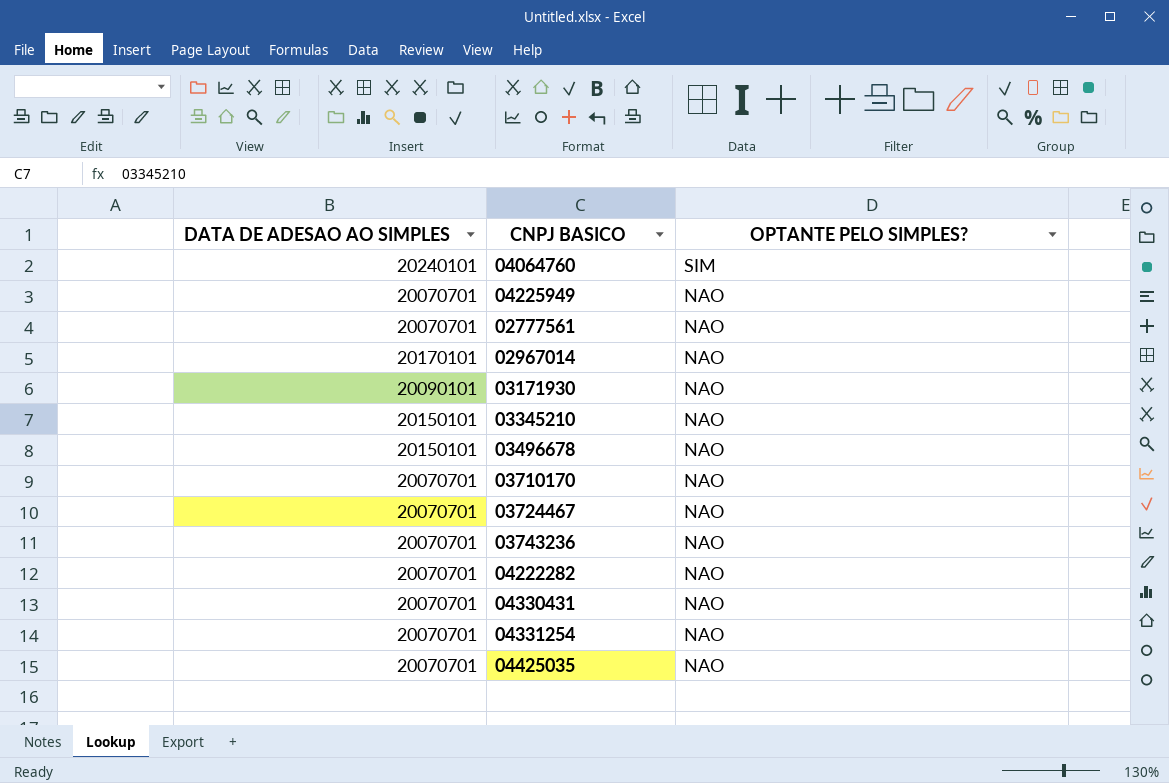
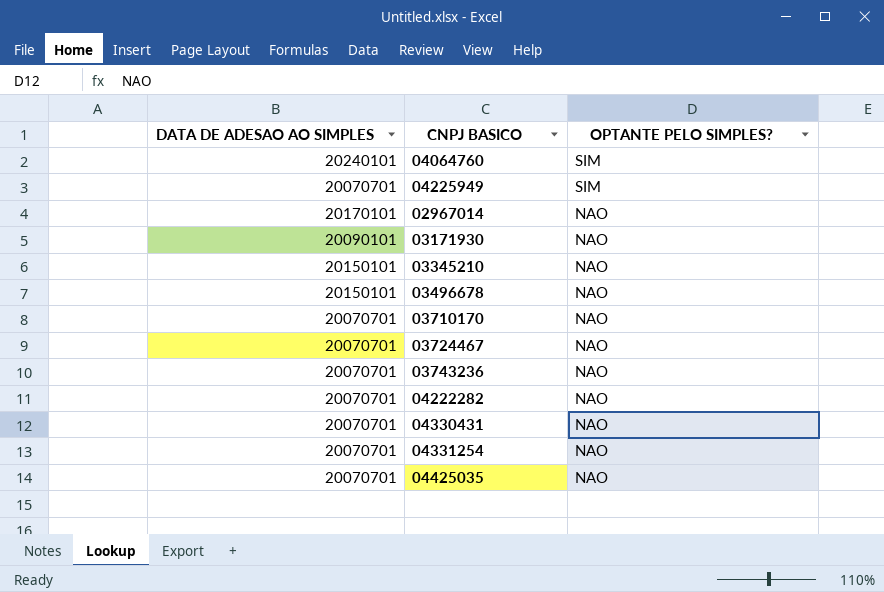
row 02777561: 20070701 | NAO -> none
04225949 | OPTANTE PELO SIMPLES?: NAO -> SIM

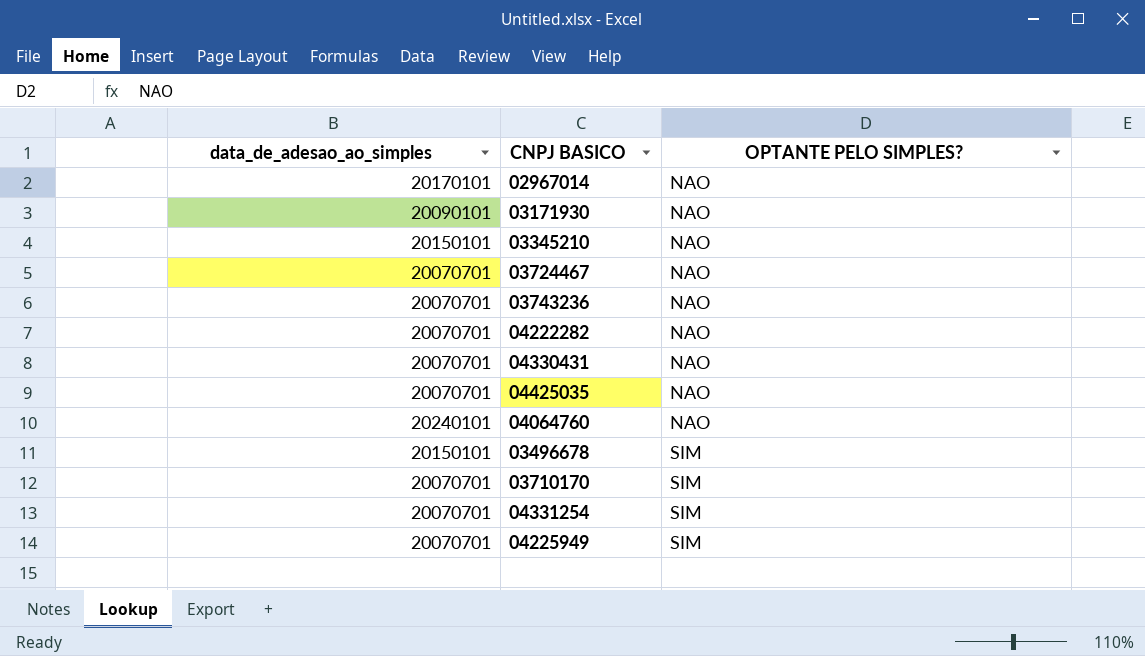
row order: OPTANTE PELO SIMPLES? descending -> OPTANTE PELO SIMPLES? ascending
column name: DATA DE ADESAO AO SIMPLES -> data_de_adesao_ao_simples
04064760 | OPTANTE PELO SIMPLES?: SIM -> NAO
03496678 | OPTANTE PELO SIMPLES?: NAO -> SIM
03710170 | OPTANTE PELO SIMPLES?: NAO -> SIM
04331254 | OPTANTE PELO SIMPLES?: NAO -> SIM

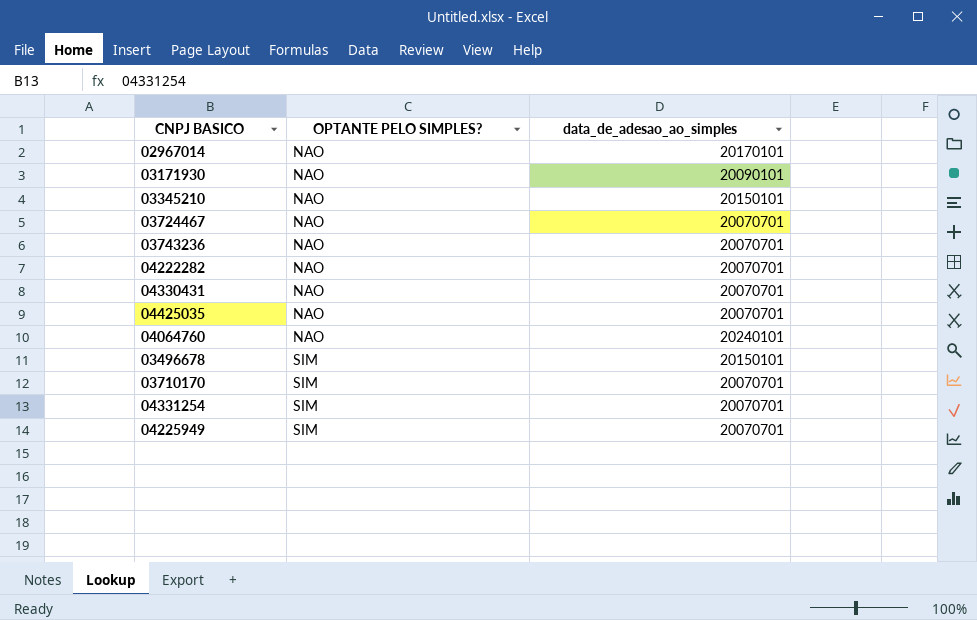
column data_de_adesao_ao_simples | position: 1 -> 3

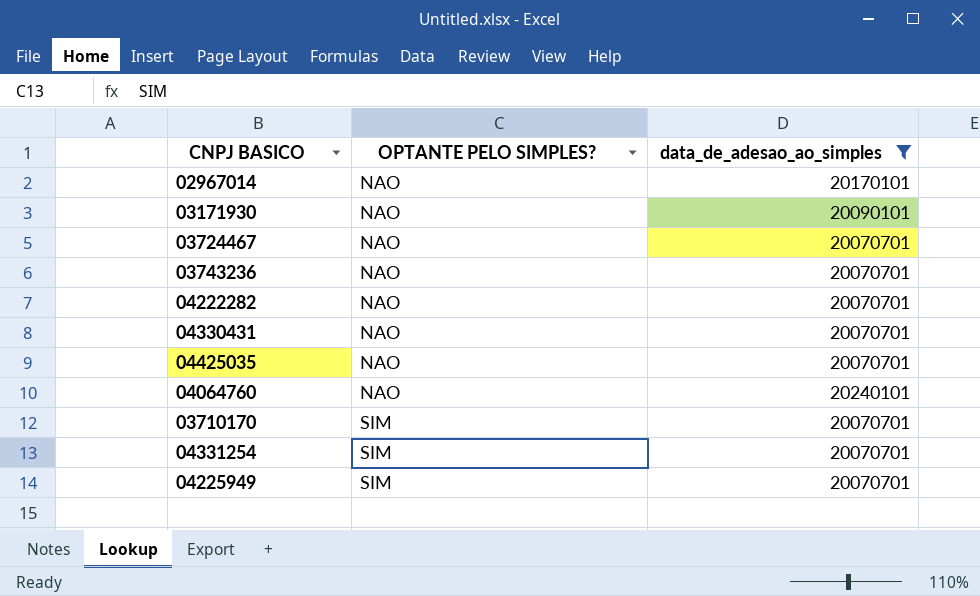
filter: none -> data_de_adesao_ao_simples != 20150101

